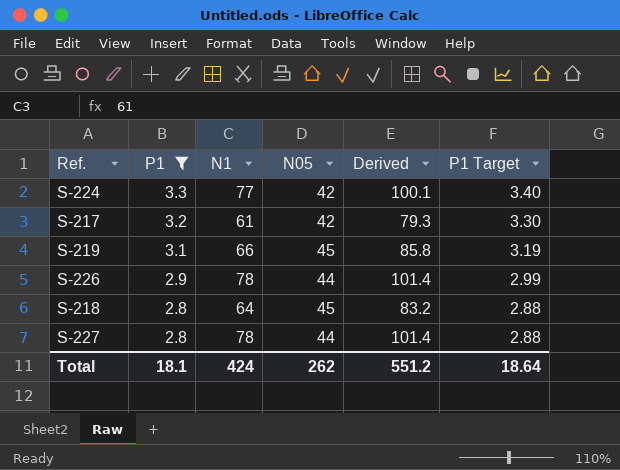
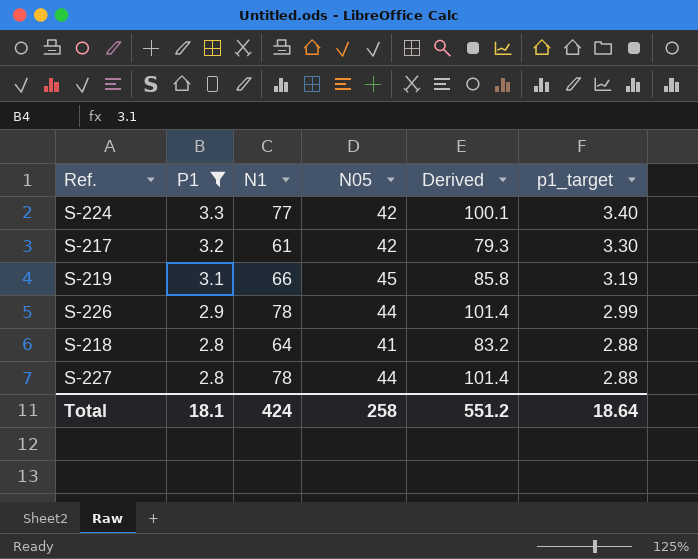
column name: P1 Target -> p1_target
S-218 | N05: 45 -> 41
Total | N05: 262 -> 258

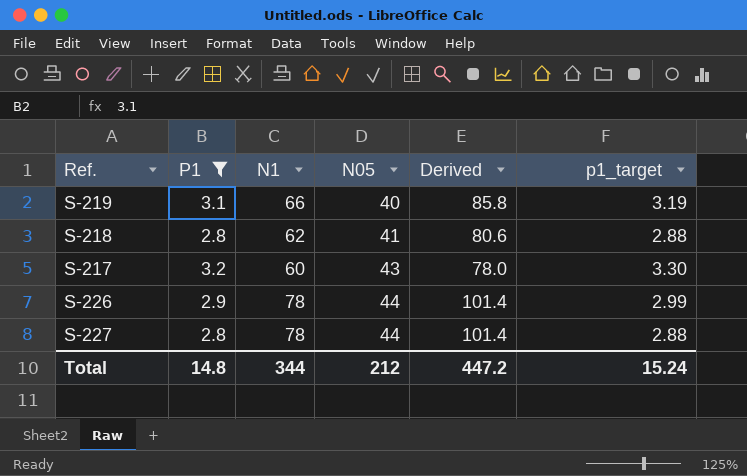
row order: P1 descending -> N05 ascending
row S-224: 3.3 | 77 | 42 | 100.1 | 3.40 -> none
S-219 | N05: 45 -> 40
S-218 | N1: 64 -> 62
S-218 | Derived: 83.2 -> 80.6
S-217 | N1: 61 -> 60
S-217 | N05: 42 -> 43
S-217 | Derived: 79.3 -> 78.0
Total | P1: 18.1 -> 14.8
Total | N1: 424 -> 344
Total | N05: 258 -> 212
Total | Derived: 551.2 -> 447.2
Total | p1_target: 18.64 -> 15.24

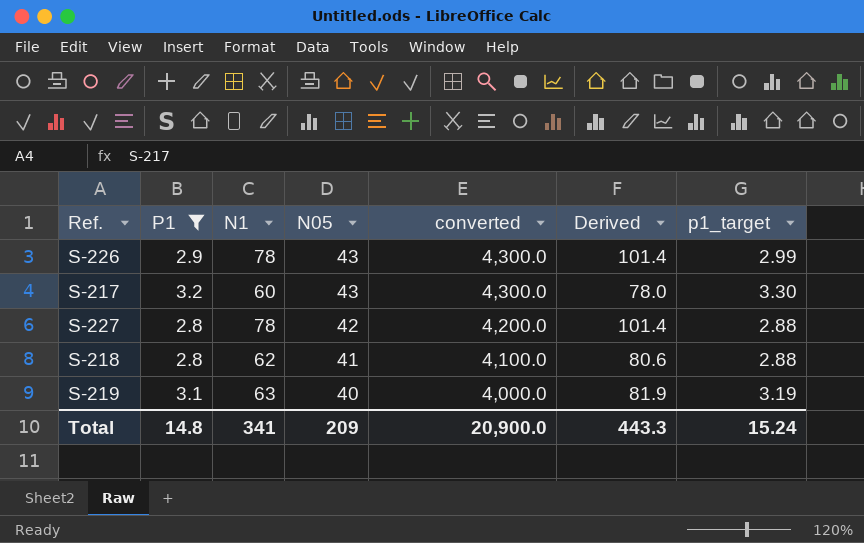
row order: N05 ascending -> N05 descending
column converted | formula: none -> [N05] * 100
S-226 | N05: 44 -> 43
S-227 | N05: 44 -> 42
S-219 | N1: 66 -> 63
S-219 | Derived: 85.8 -> 81.9
Total | N1: 344 -> 341
Total | N05: 212 -> 209
Total | Derived: 447.2 -> 443.3

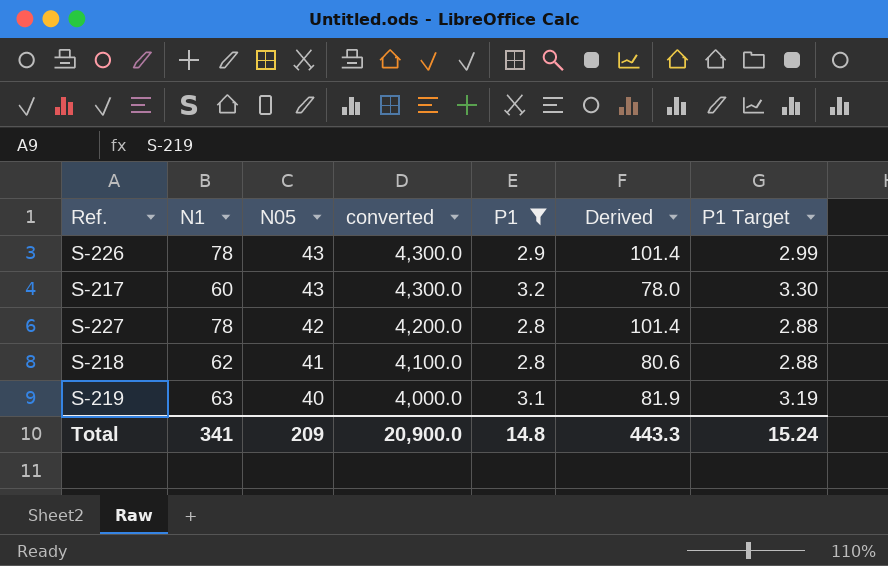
column P1 | position: 2 -> 5
column name: p1_target -> P1 Target

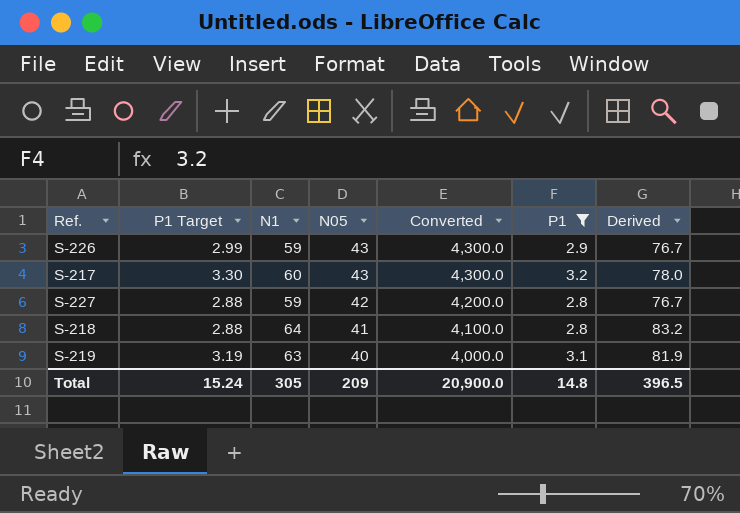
column P1 Target | position: 7 -> 2
column name: converted -> Converted
S-226 | N1: 78 -> 59
S-226 | Derived: 101.4 -> 76.7
S-227 | N1: 78 -> 59
S-227 | Derived: 101.4 -> 76.7
S-218 | N1: 62 -> 64
S-218 | Derived: 80.6 -> 83.2
Total | N1: 341 -> 305
Total | Derived: 443.3 -> 396.5

